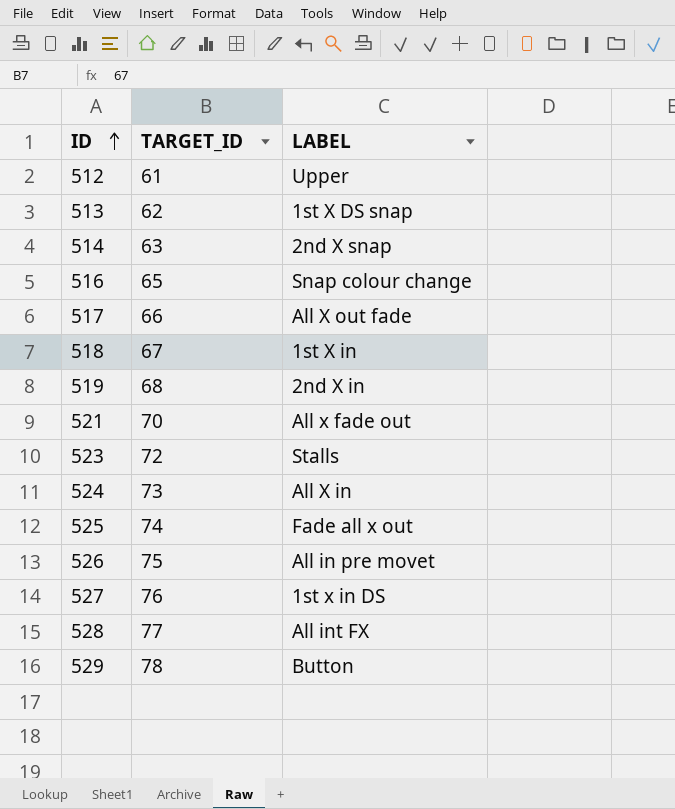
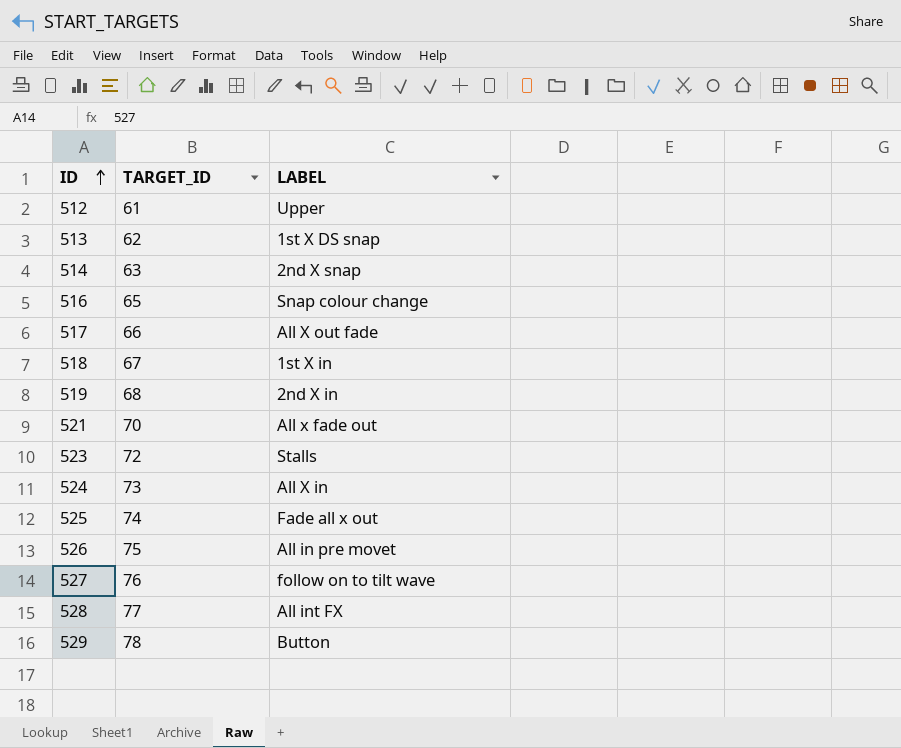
527 | LABEL: 1st x in DS -> follow on to tilt wave

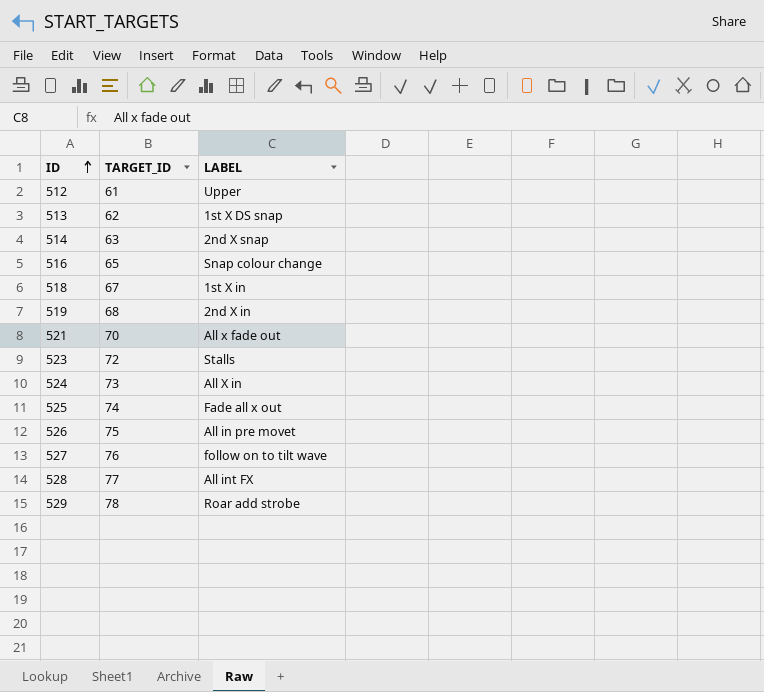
row 517: 66 | All X out fade -> none
529 | LABEL: Button -> Roar add strobe

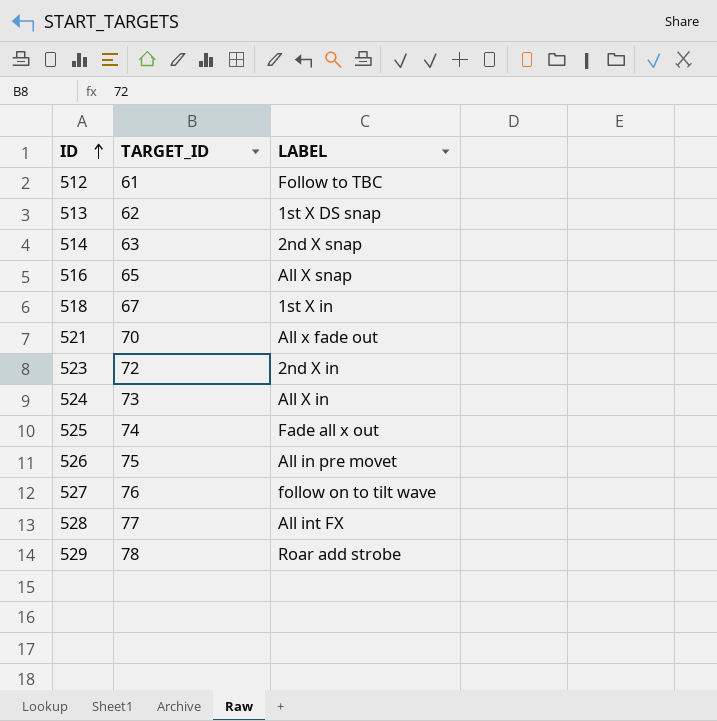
row 519: 68 | 2nd X in -> none
512 | LABEL: Upper -> Follow to TBC
516 | LABEL: Snap colour change -> All X snap
523 | LABEL: Stalls -> 2nd X in

